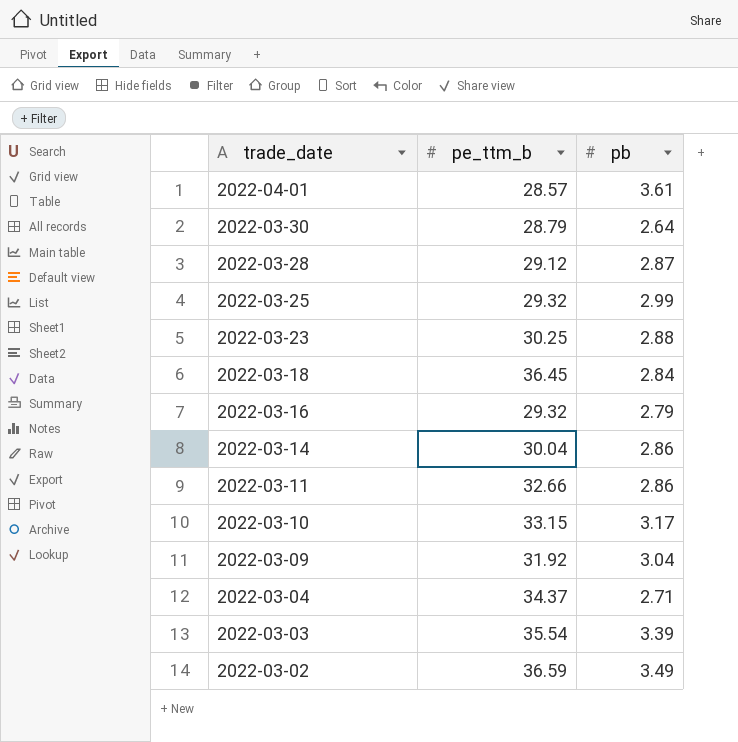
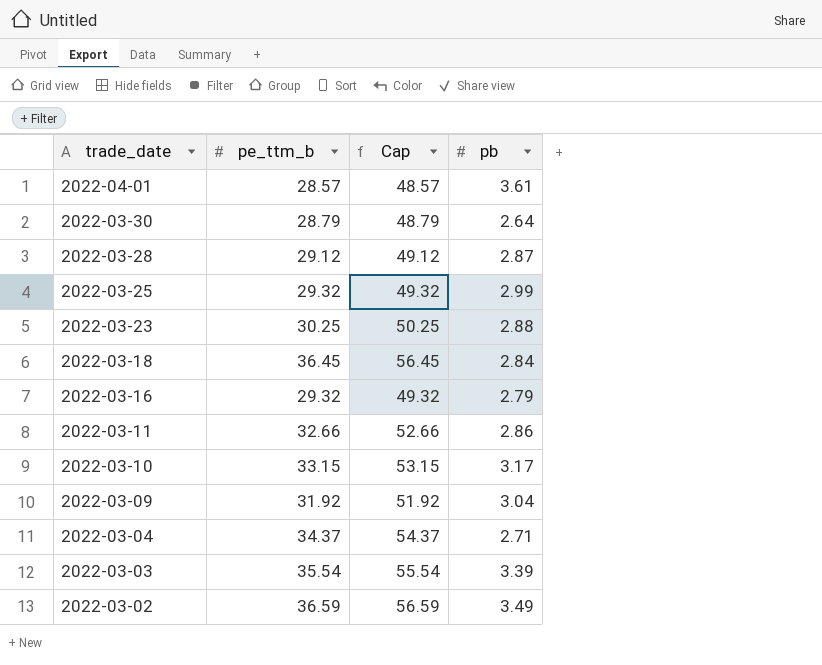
column Cap | formula: none -> [pe_ttm_b] + 20
row 2022-03-14: 30.04 | 2.86 -> none

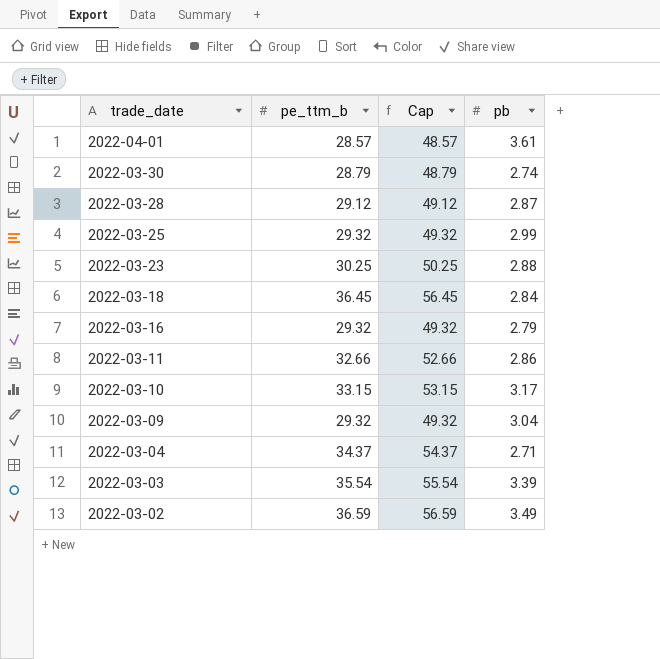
2022-03-30 | pb: 2.64 -> 2.74
2022-03-09 | pe_ttm_b: 31.92 -> 29.32
2022-03-09 | Cap: 51.92 -> 49.32

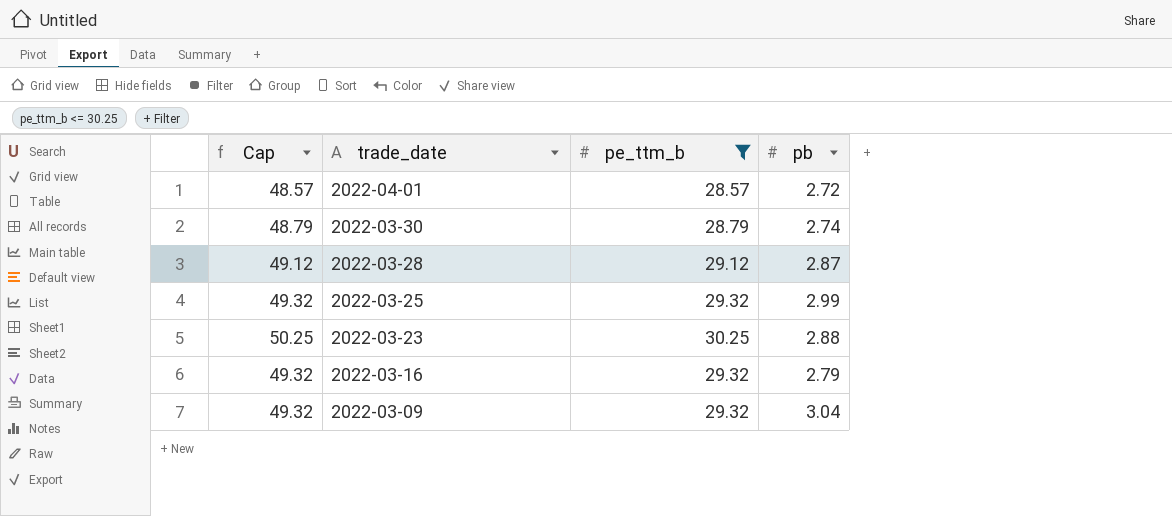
filter: none -> pe_ttm_b <= 30.25
column Cap | position: 3 -> 1
2022-04-01 | pb: 3.61 -> 2.72

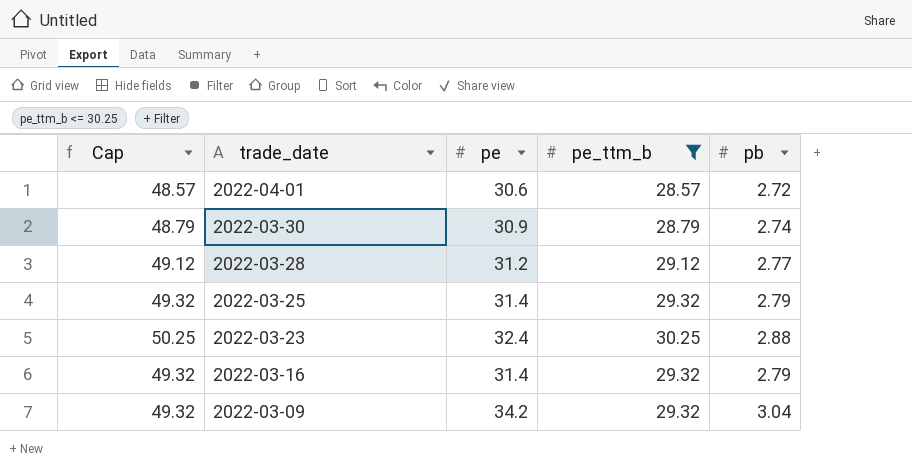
column pe | position: none -> 3
2022-03-28 | pb: 2.87 -> 2.77
2022-03-25 | pb: 2.99 -> 2.79

